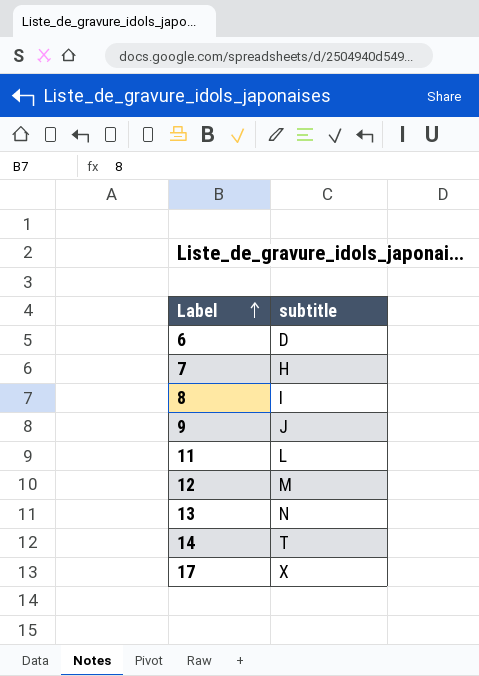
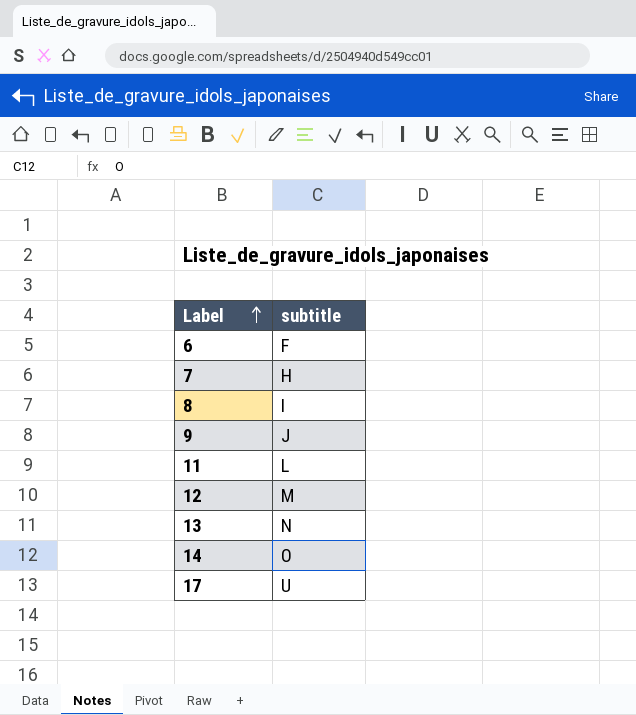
6 | subtitle: D -> F
14 | subtitle: T -> O
17 | subtitle: X -> U

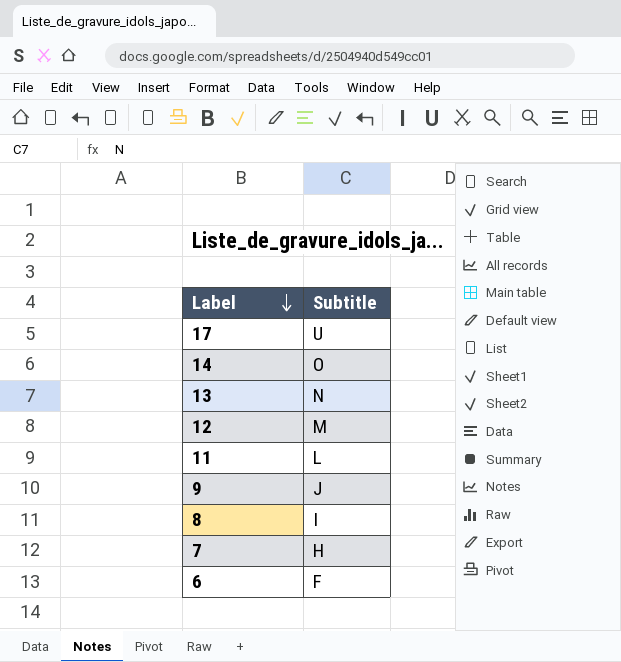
row order: Label ascending -> Label descending
column name: subtitle -> Subtitle

